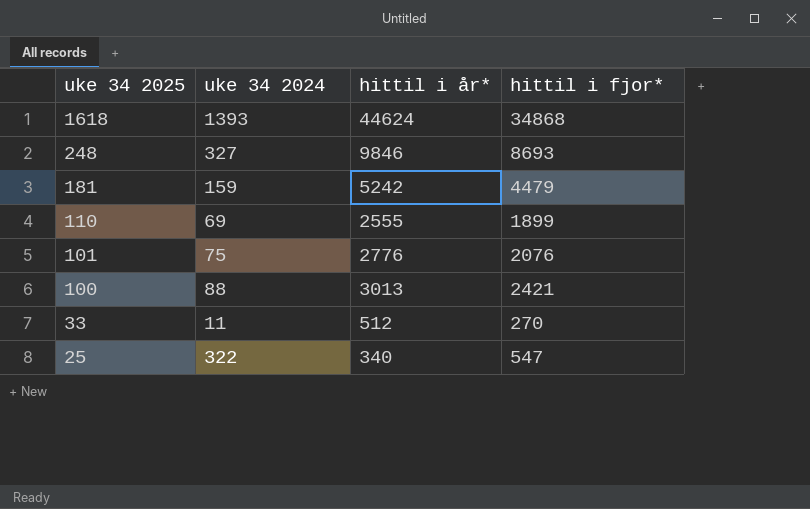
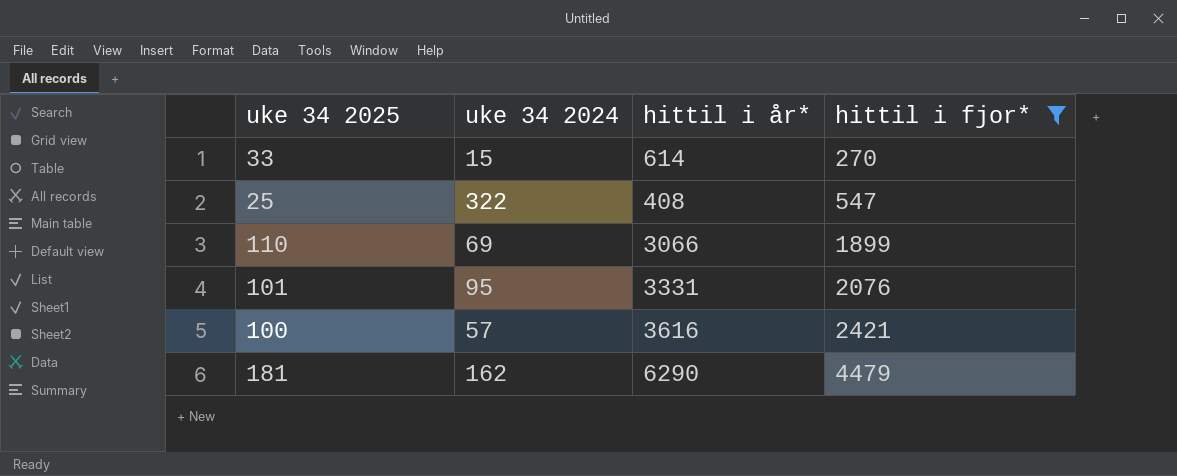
filter: none -> hittil i fjor* <= 4479
row order: uke 34 2025 descending -> hittil i fjor* ascending
33 | uke 34 2024: 11 -> 15
33 | hittil i år*: 512 -> 614
25 | hittil i år*: 340 -> 408
110 | hittil i år*: 2555 -> 3066
101 | uke 34 2024: 75 -> 95
101 | hittil i år*: 2776 -> 3331
100 | uke 34 2024: 88 -> 57
100 | hittil i år*: 3013 -> 3616
181 | uke 34 2024: 159 -> 162
181 | hittil i år*: 5242 -> 6290

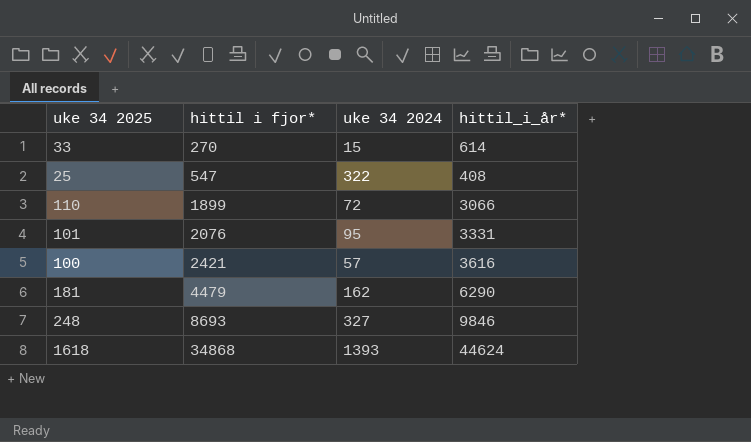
filter: hittil i fjor* <= 4479 -> none
column hittil i fjor* | position: 4 -> 2
column name: hittil i år* -> hittil_i_år*
110 | uke 34 2024: 69 -> 72

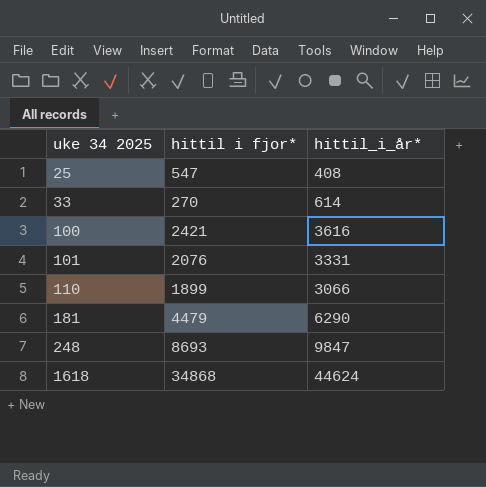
row order: hittil i fjor* ascending -> uke 34 2025 ascending
column uke 34 2024 | position: 3 -> none
248 | hittil_i_år*: 9846 -> 9847

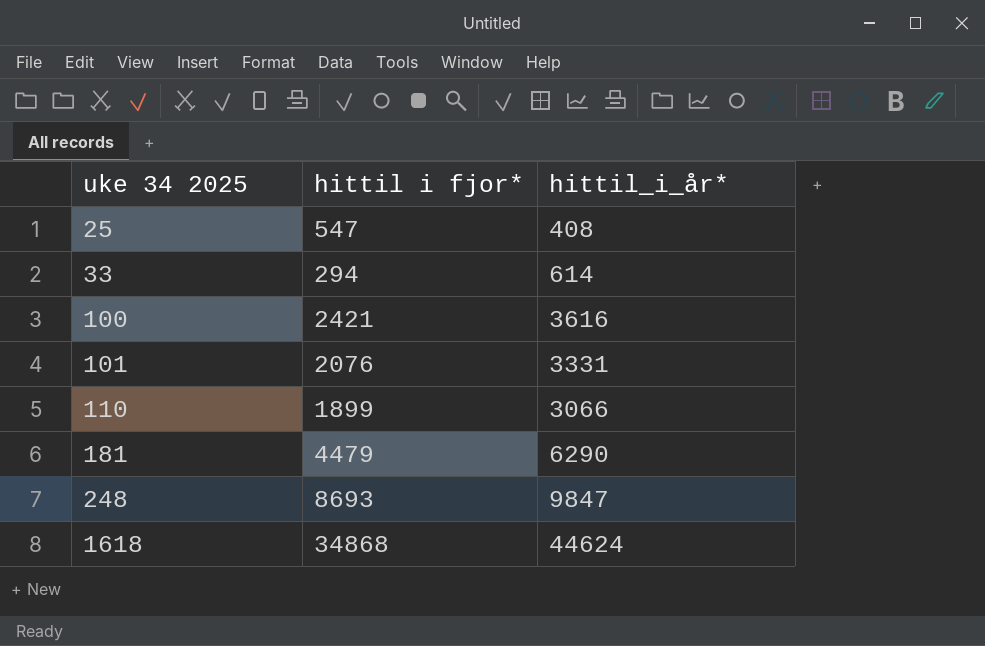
33 | hittil i fjor*: 270 -> 294

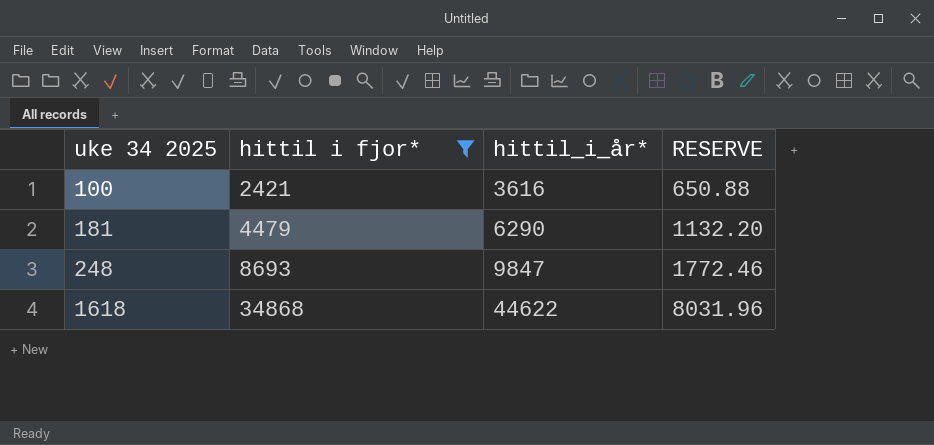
filter: none -> hittil i fjor* >= 2421
column RESERVE | formula: none -> [hittil_i_år*] * 0.18
1618 | hittil_i_år*: 44624 -> 44622

